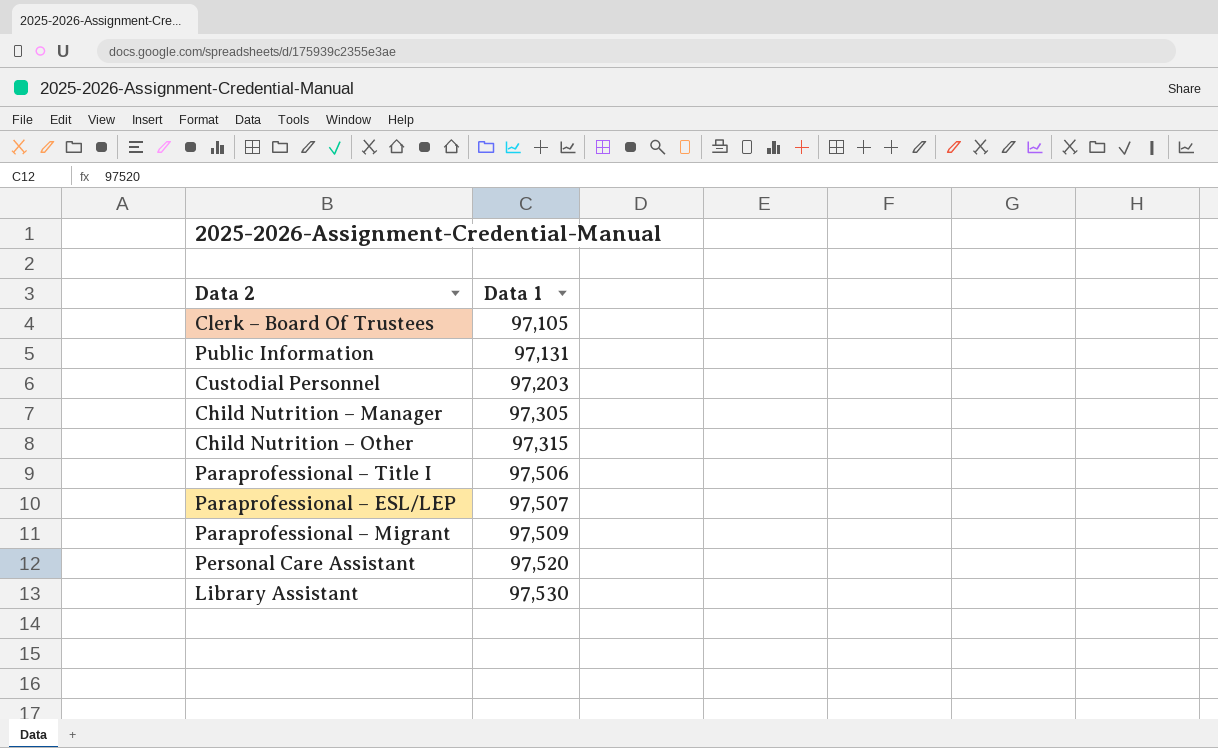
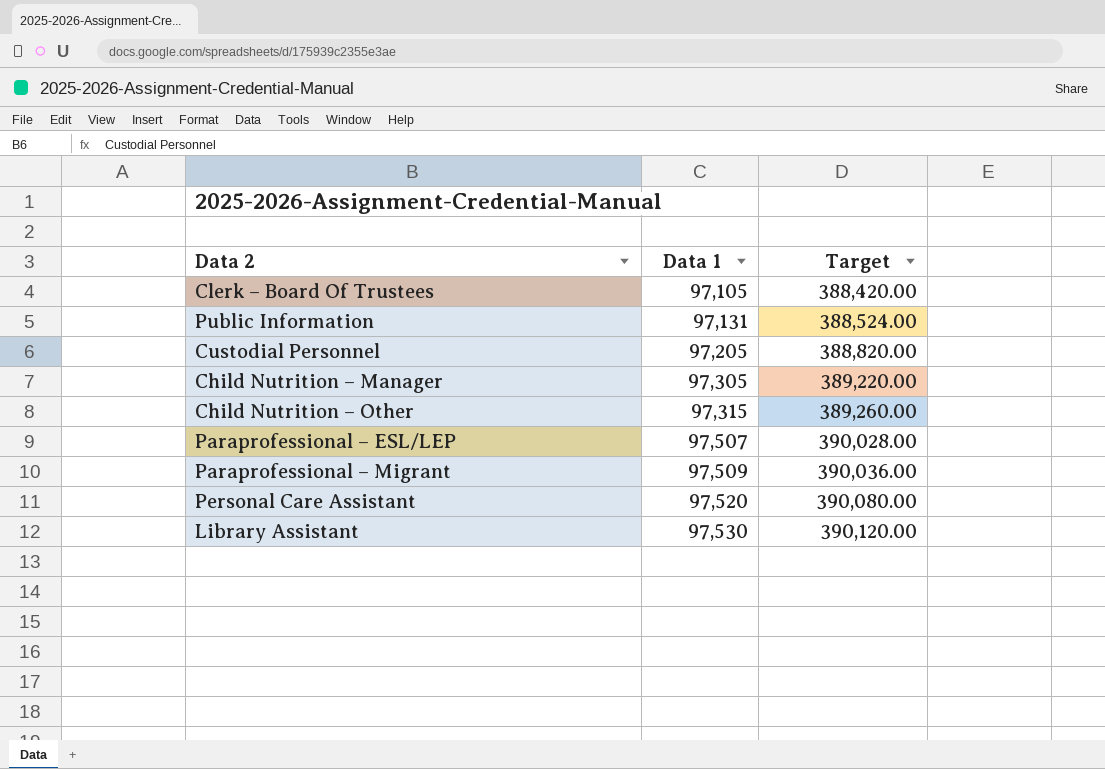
column Target | formula: none -> [Data 1] * 4
row Paraprofessional – Title I: 97,506 -> none
Custodial Personnel | Data 1: 97,203 -> 97,205

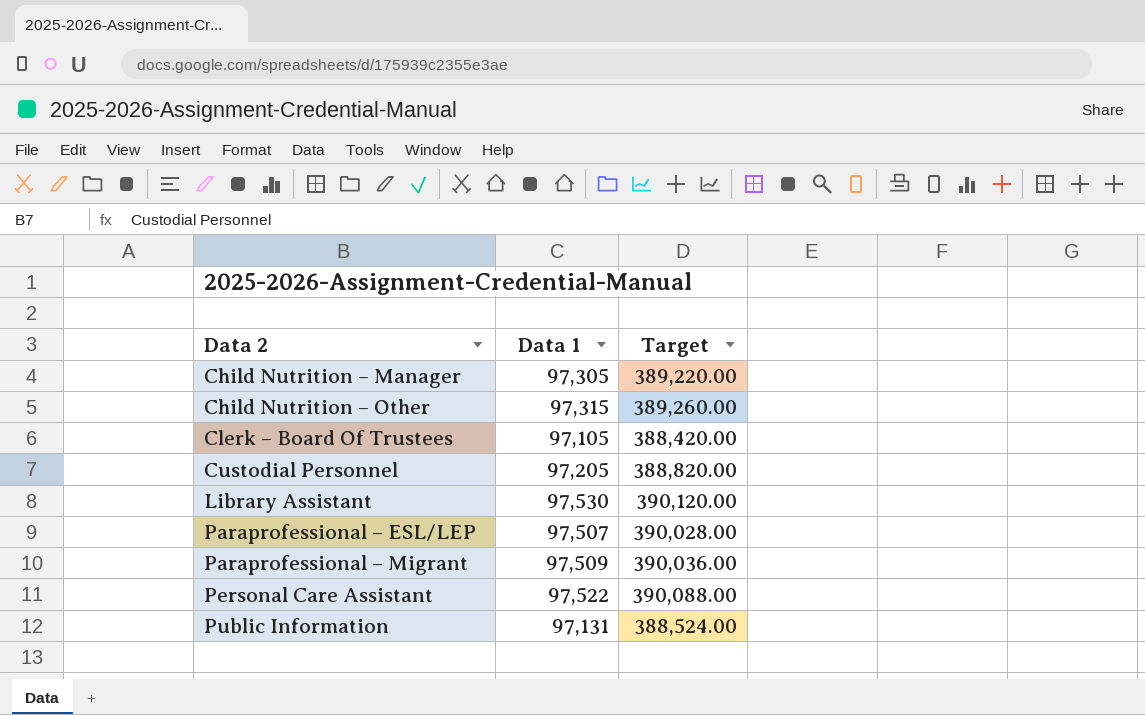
row order: Data 1 ascending -> Data 2 ascending
Personal Care Assistant | Data 1: 97,520 -> 97,522
Personal Care Assistant | Target: 390,080.00 -> 390,088.00

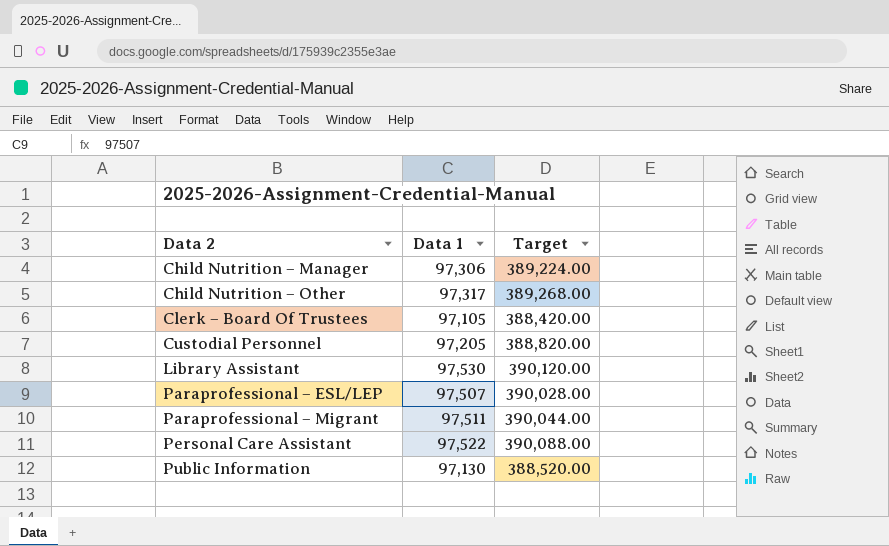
Child Nutrition – Manager | Data 1: 97,305 -> 97,306
Child Nutrition – Manager | Target: 389,220.00 -> 389,224.00
Child Nutrition – Other | Data 1: 97,315 -> 97,317
Child Nutrition – Other | Target: 389,260.00 -> 389,268.00
Paraprofessional – Migrant | Data 1: 97,509 -> 97,511
Paraprofessional – Migrant | Target: 390,036.00 -> 390,044.00
Public Information | Data 1: 97,131 -> 97,130
Public Information | Target: 388,524.00 -> 388,520.00

